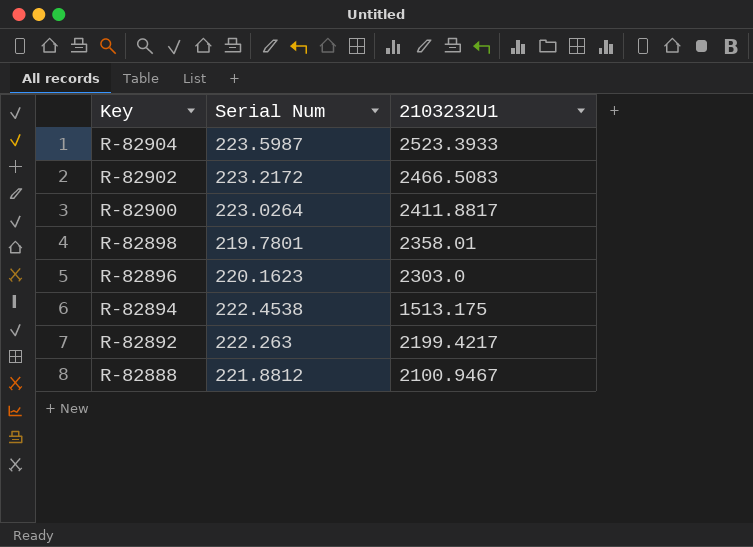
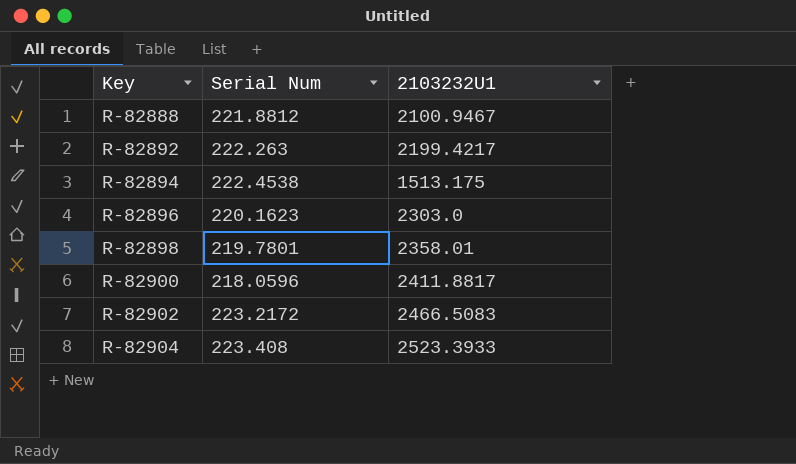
row order: Key descending -> Key ascending
R-82900 | Serial Num: 223.0264 -> 218.0596
R-82904 | Serial Num: 223.5987 -> 223.408

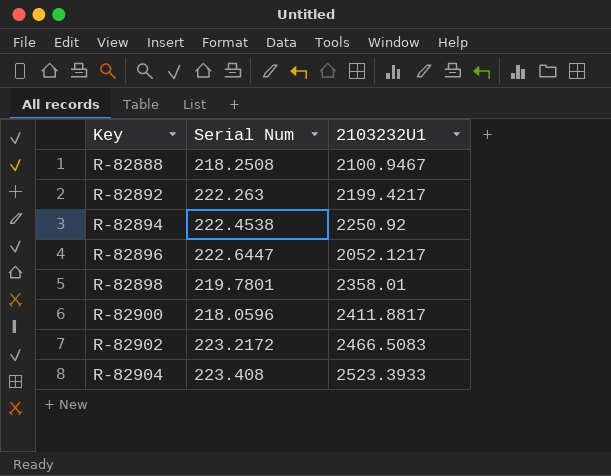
R-82888 | Serial Num: 221.8812 -> 218.2508
R-82894 | 2103232U1: 1513.175 -> 2250.92
R-82896 | Serial Num: 220.1623 -> 222.6447
R-82896 | 2103232U1: 2303.0 -> 2052.1217

